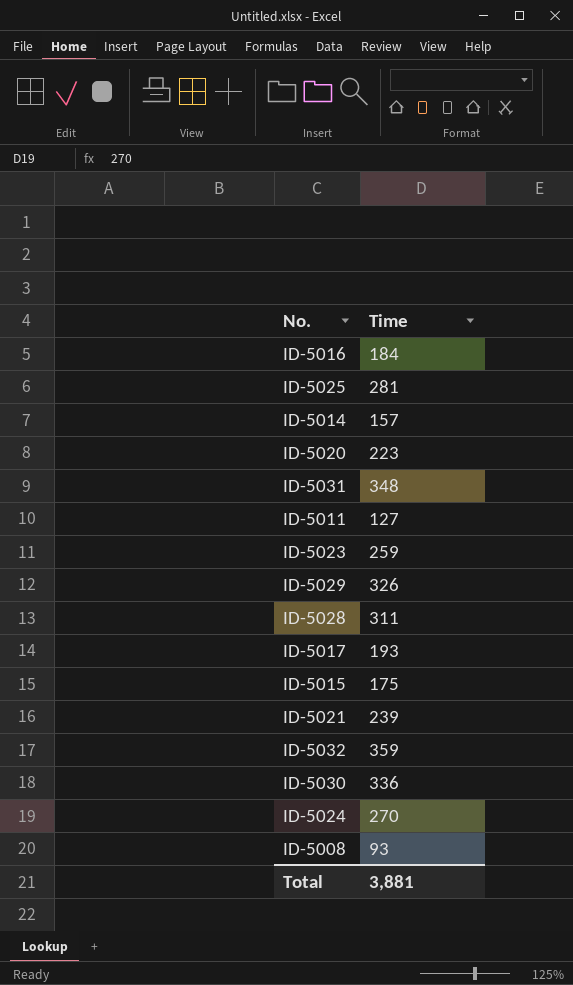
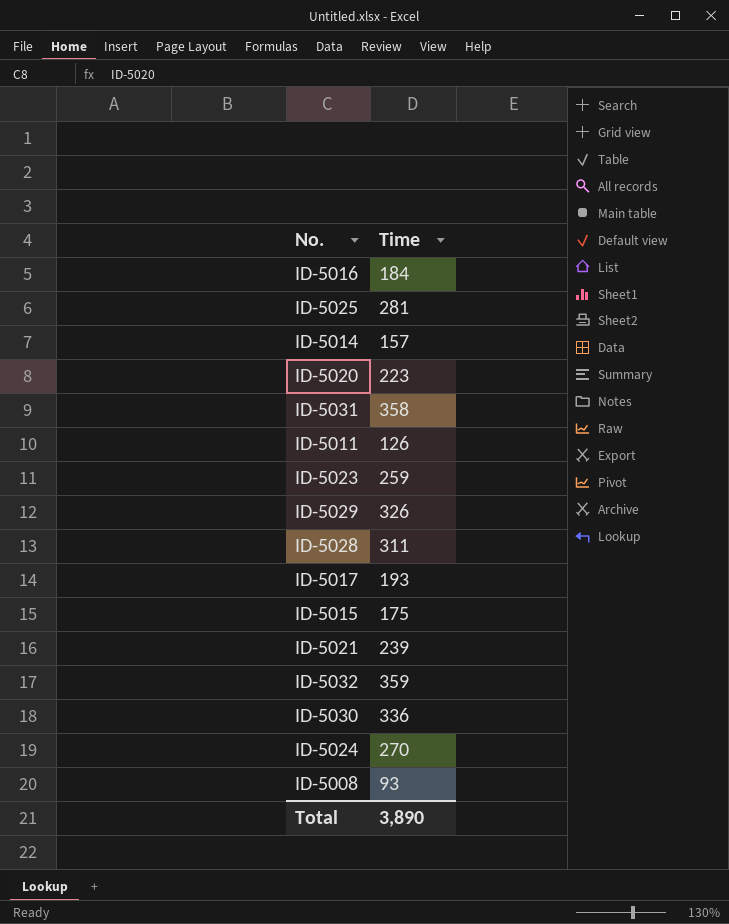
ID-5031 | Time: 348 -> 358
ID-5011 | Time: 127 -> 126
Total | Time: 3,881 -> 3,890

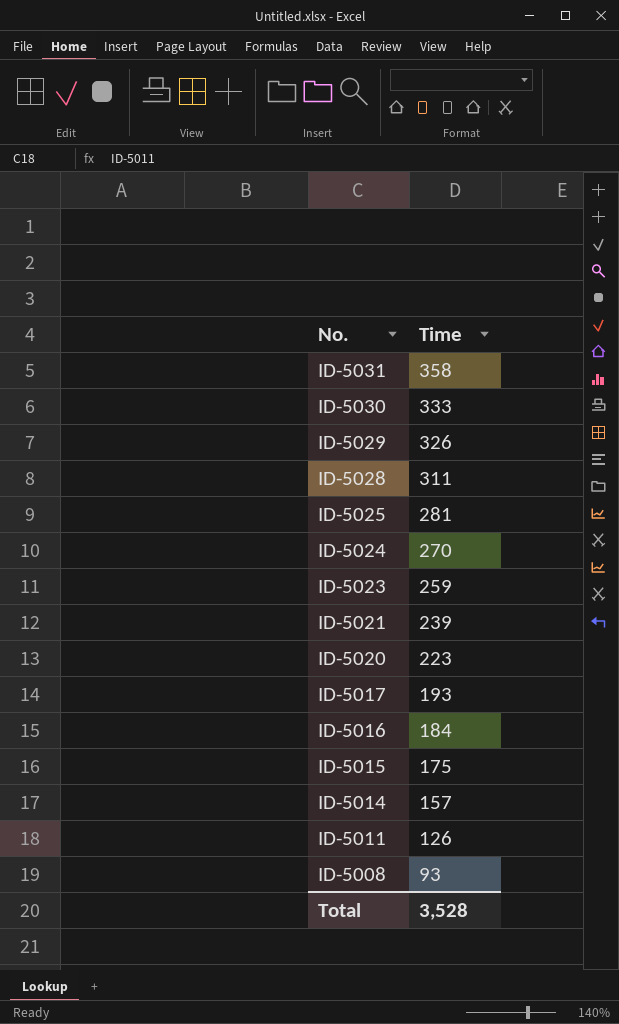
row order: none -> No. descending
row ID-5032: 359 -> none
ID-5030 | Time: 336 -> 333
Total | Time: 3,890 -> 3,528

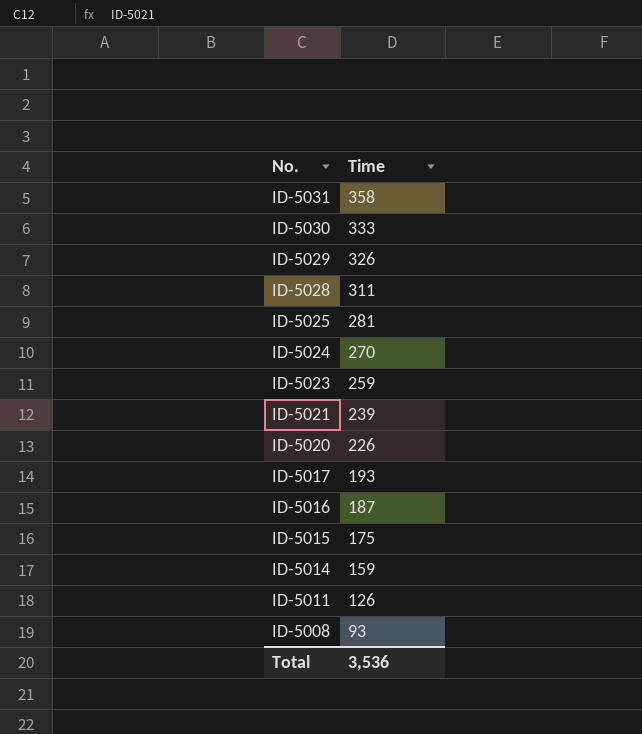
ID-5020 | Time: 223 -> 226
ID-5016 | Time: 184 -> 187
ID-5014 | Time: 157 -> 159
Total | Time: 3,528 -> 3,536

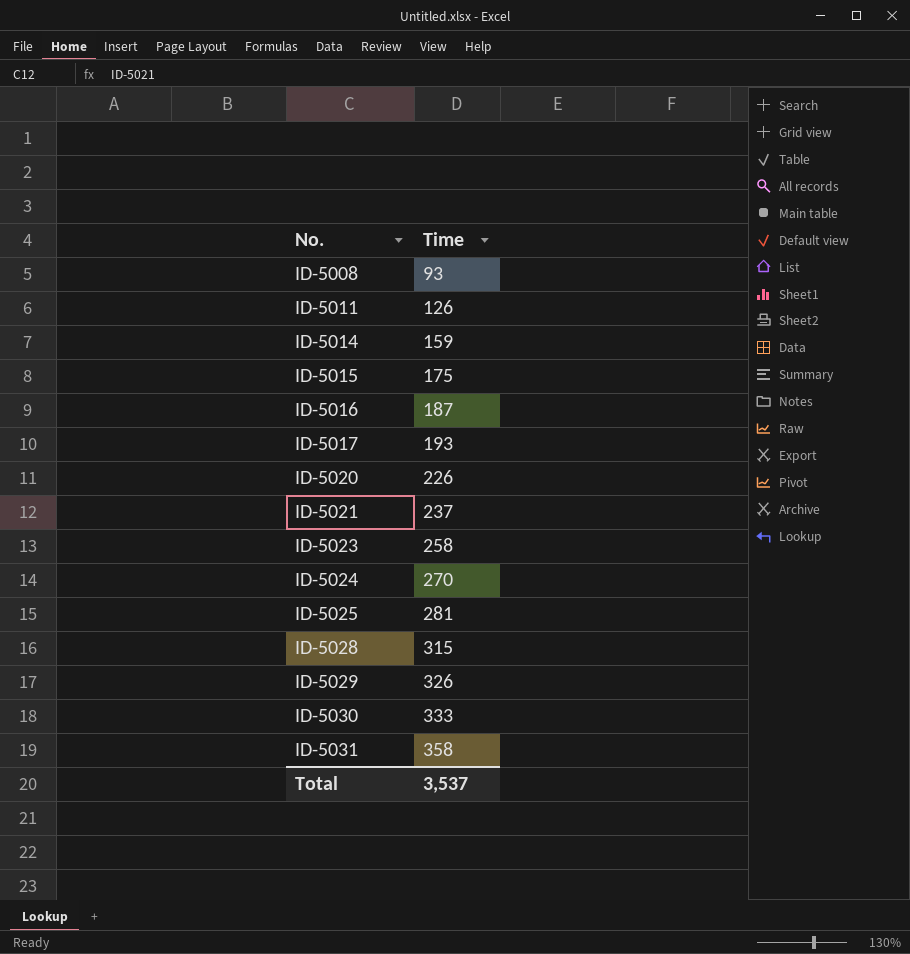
row order: No. descending -> No. ascending
ID-5021 | Time: 239 -> 237
ID-5023 | Time: 259 -> 258
ID-5028 | Time: 311 -> 315
Total | Time: 3,536 -> 3,537

